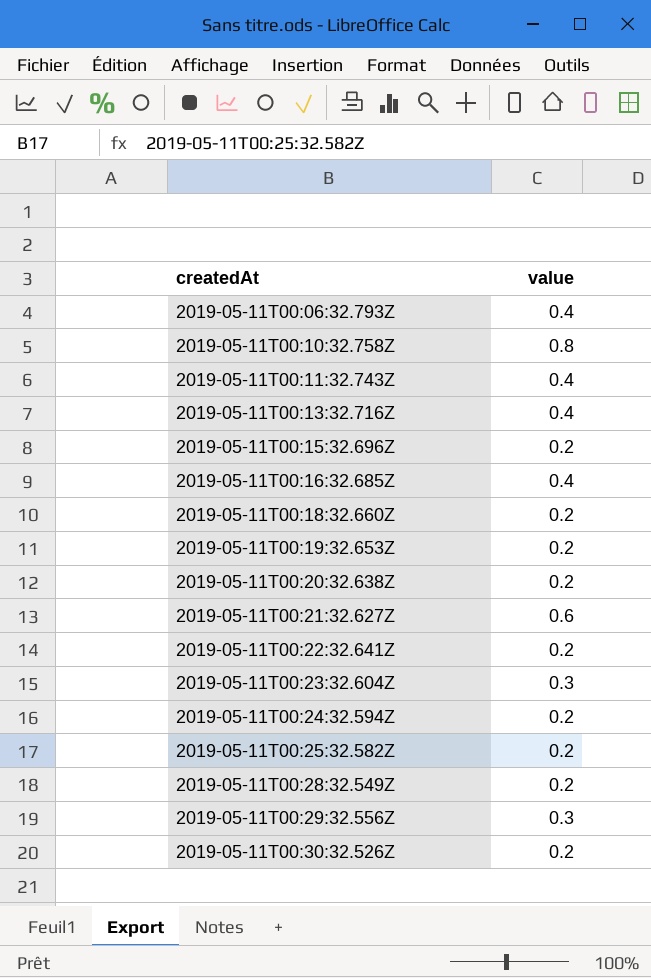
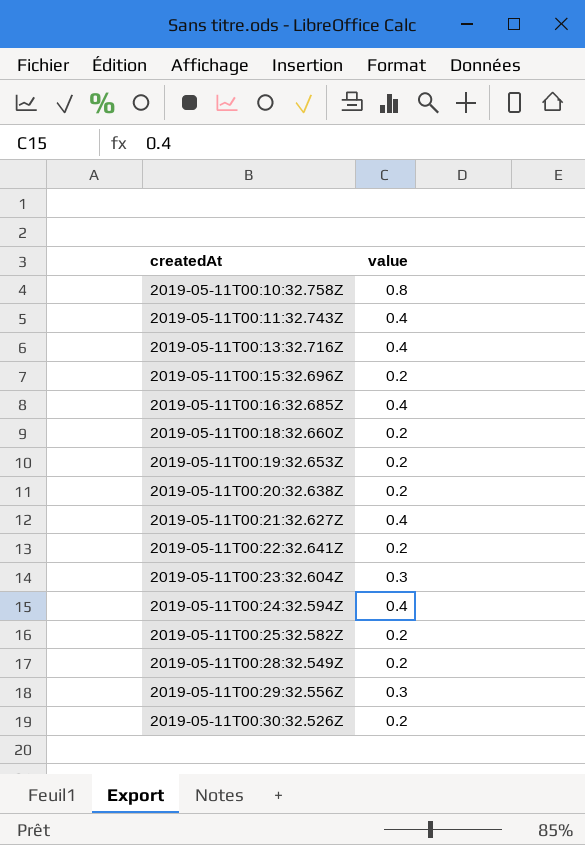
row 2019-05-11T00:06:32.793Z: 0.4 -> none
2019-05-11T00:21:32.627Z | value: 0.6 -> 0.4
2019-05-11T00:24:32.594Z | value: 0.2 -> 0.4

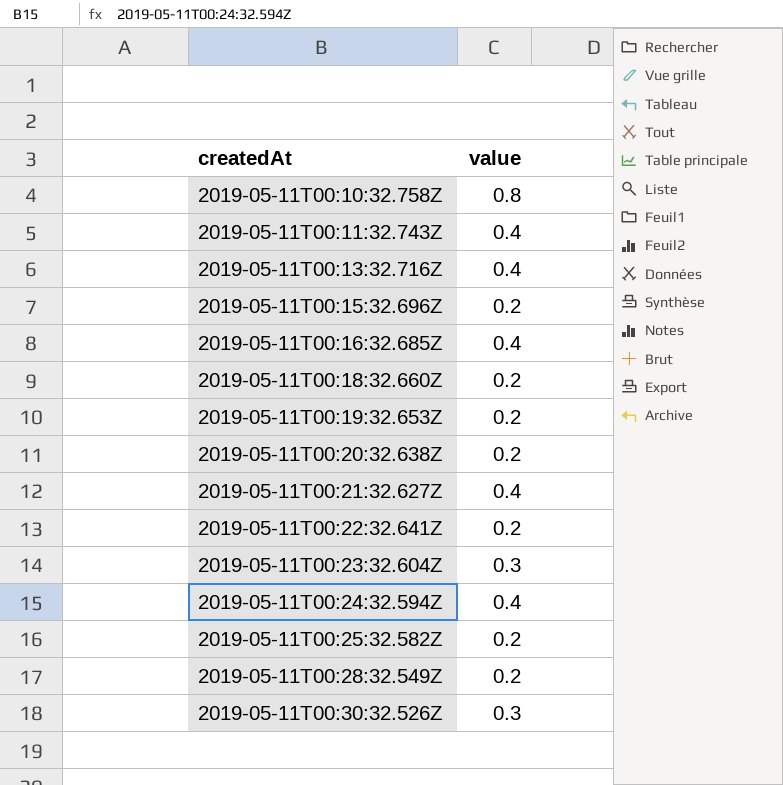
row 2019-05-11T00:29:32.556Z: 0.3 -> none
2019-05-11T00:30:32.526Z | value: 0.2 -> 0.3

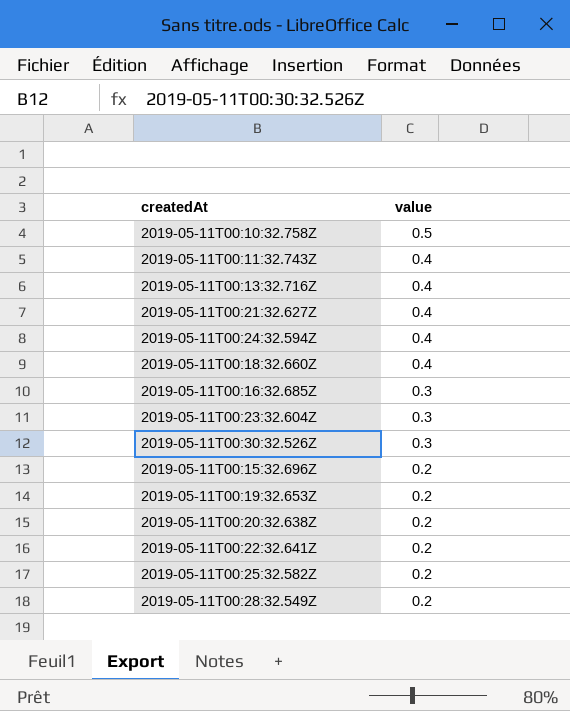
row order: createdAt ascending -> value descending
2019-05-11T00:10:32.758Z | value: 0.8 -> 0.5
2019-05-11T00:18:32.660Z | value: 0.2 -> 0.4
2019-05-11T00:16:32.685Z | value: 0.4 -> 0.3

